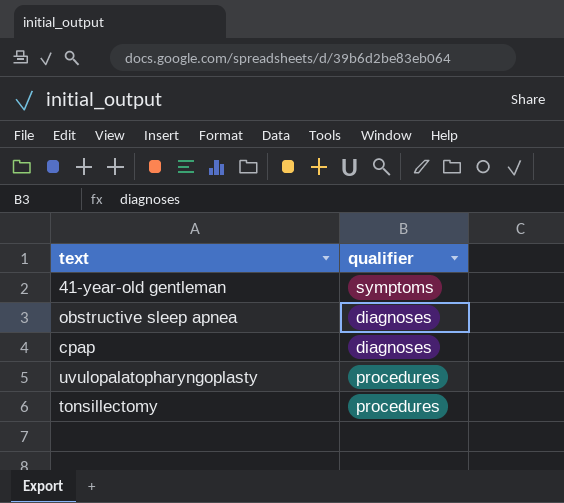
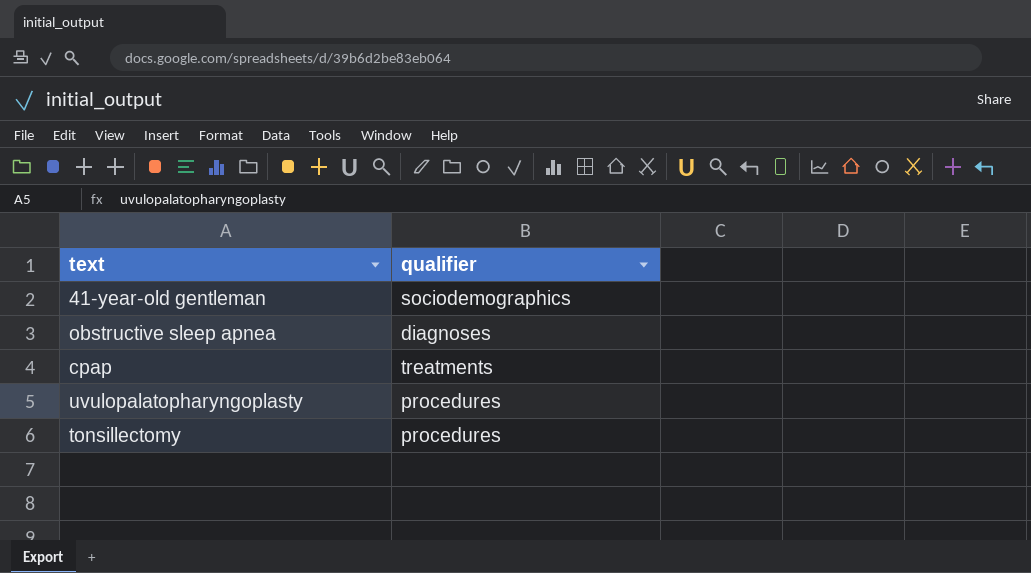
41-year-old gentleman | qualifier: symptoms -> sociodemographics
cpap | qualifier: diagnoses -> treatments

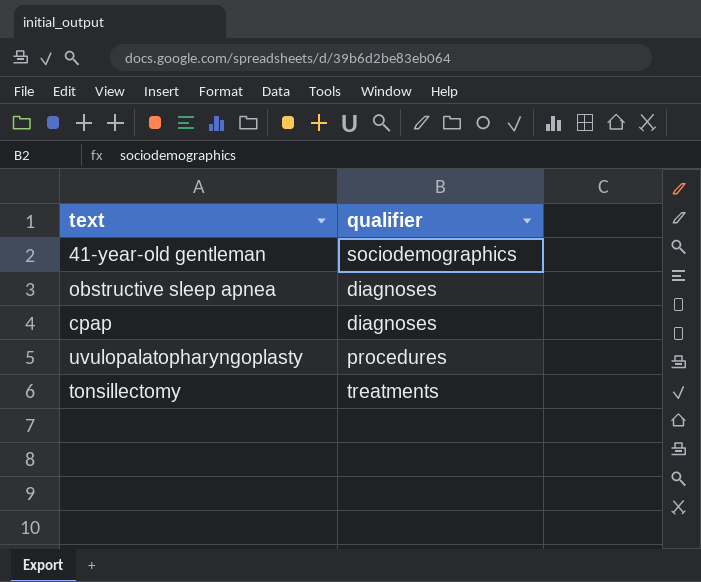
cpap | qualifier: treatments -> diagnoses
tonsillectomy | qualifier: procedures -> treatments

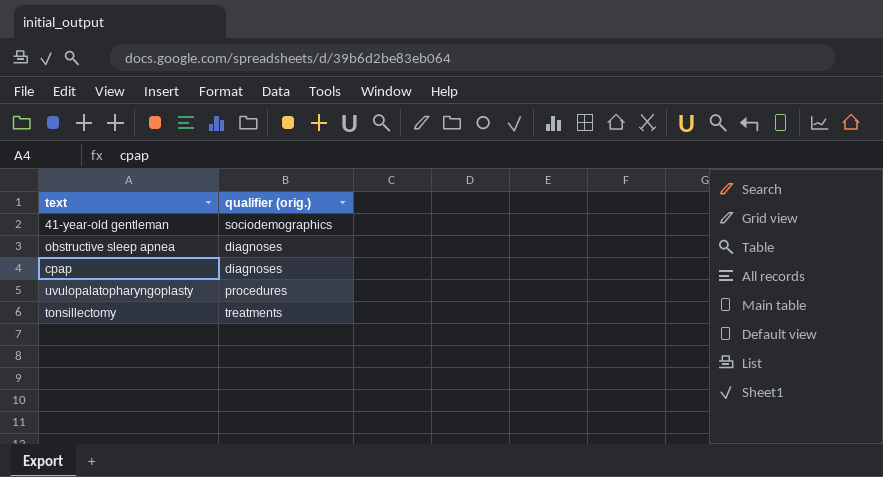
column name: qualifier -> qualifier (orig.)

